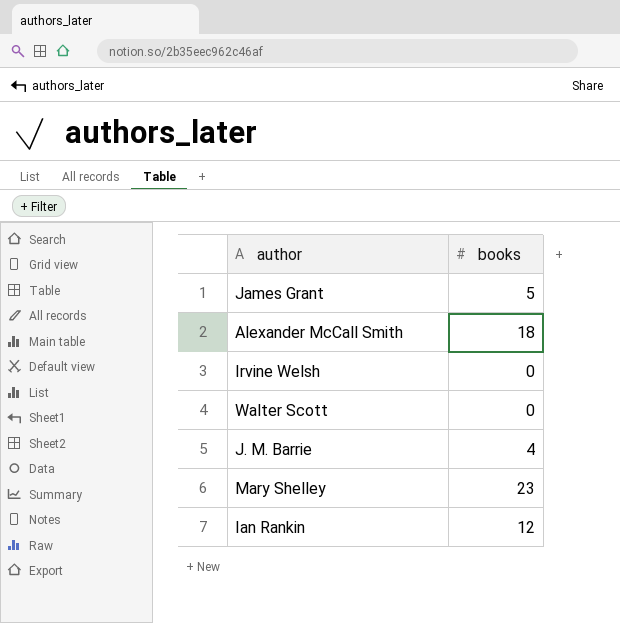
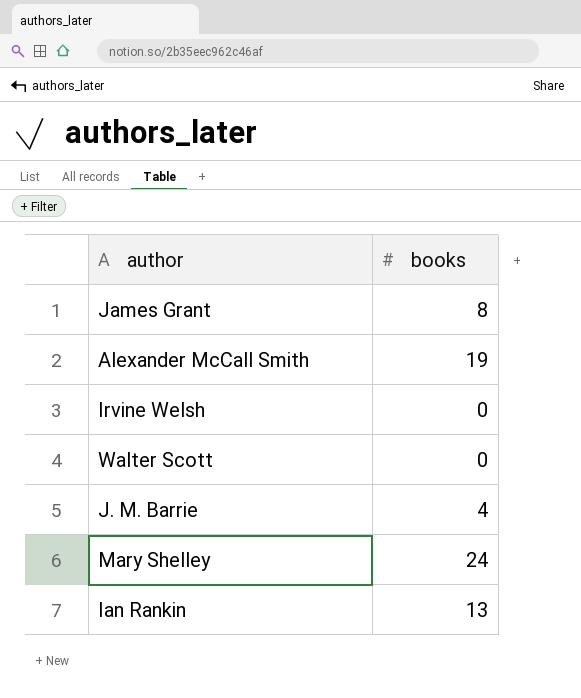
James Grant | books: 5 -> 8
Alexander McCall Smith | books: 18 -> 19
Mary Shelley | books: 23 -> 24
Ian Rankin | books: 12 -> 13

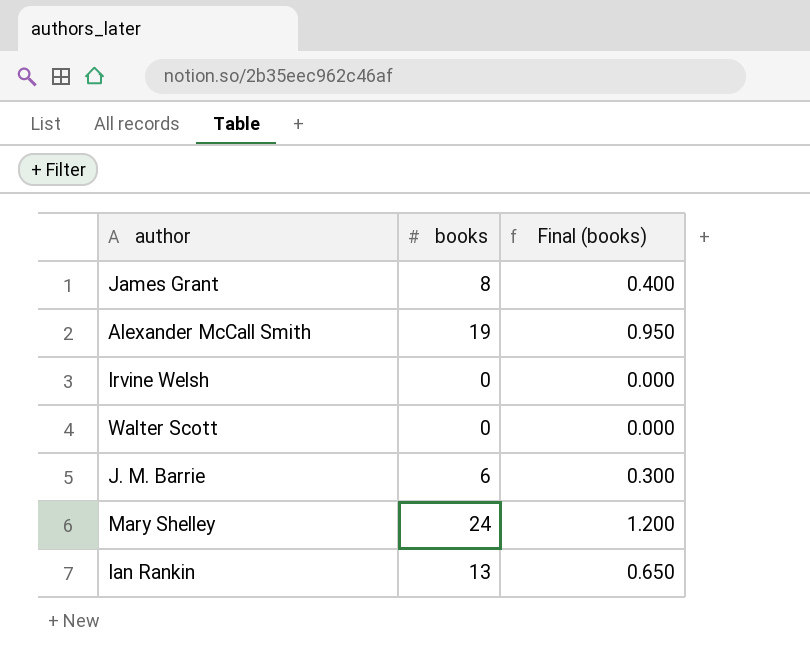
column Final (books) | formula: none -> [books] * 0.05
J. M. Barrie | books: 4 -> 6

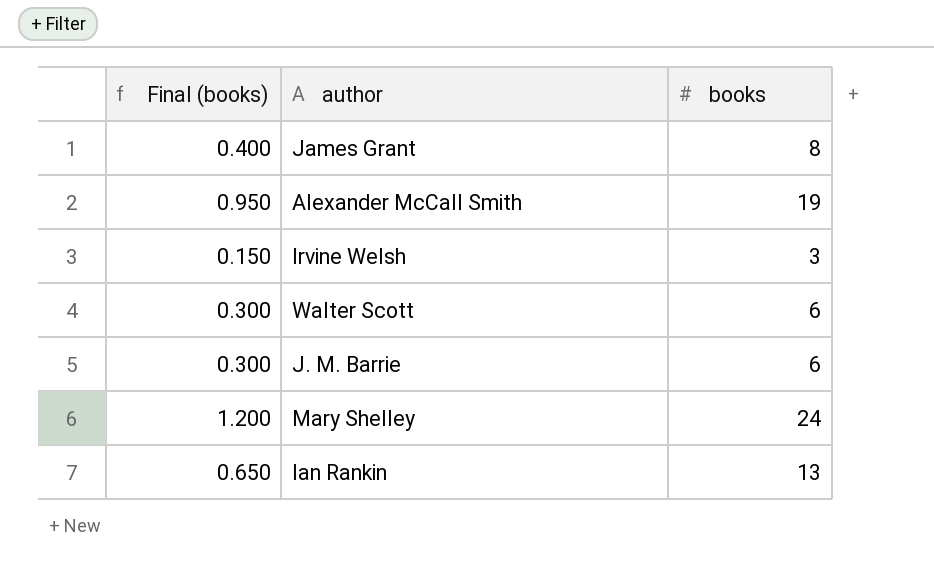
column Final (books) | position: 3 -> 1
Irvine Welsh | Final (books): 0.000 -> 0.150
Irvine Welsh | books: 0 -> 3
Walter Scott | Final (books): 0.000 -> 0.300
Walter Scott | books: 0 -> 6

